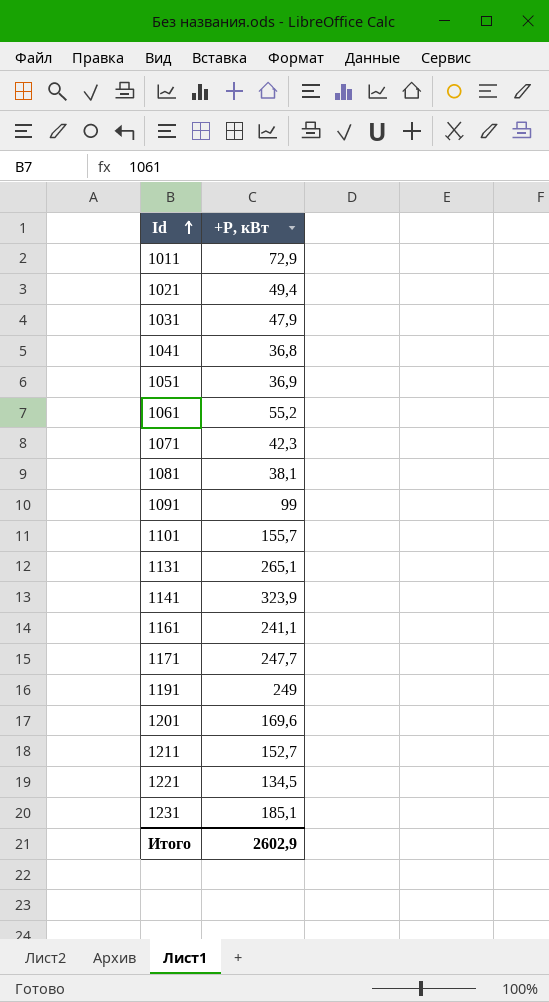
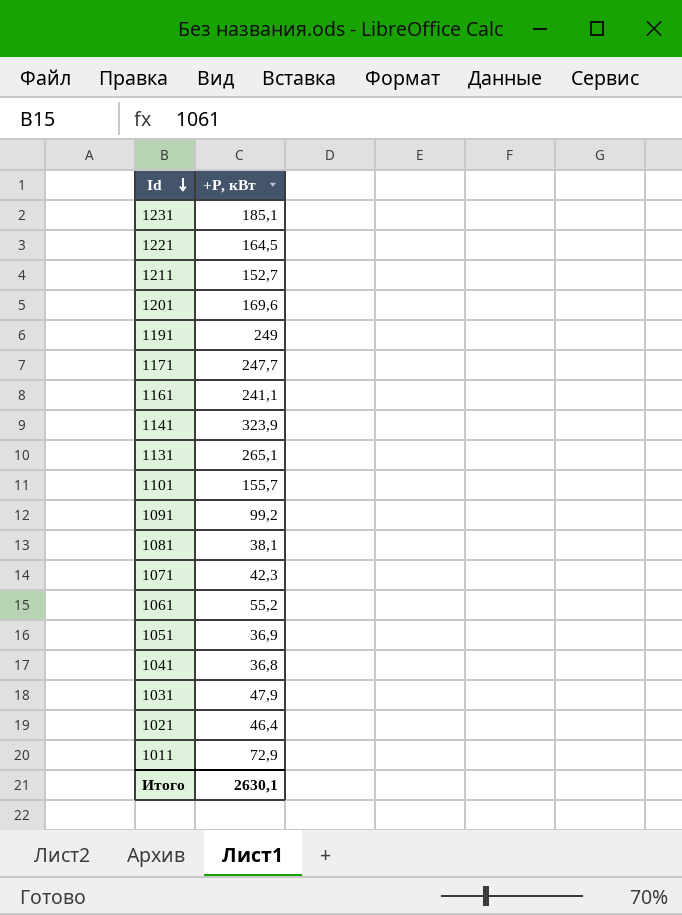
row order: Id ascending -> Id descending
1221 | +P, кВт: 134,5 -> 164,5
1091 | +P, кВт: 99 -> 99,2
1021 | +P, кВт: 49,4 -> 46,4
Итого | +P, кВт: 2602,9 -> 2630,1

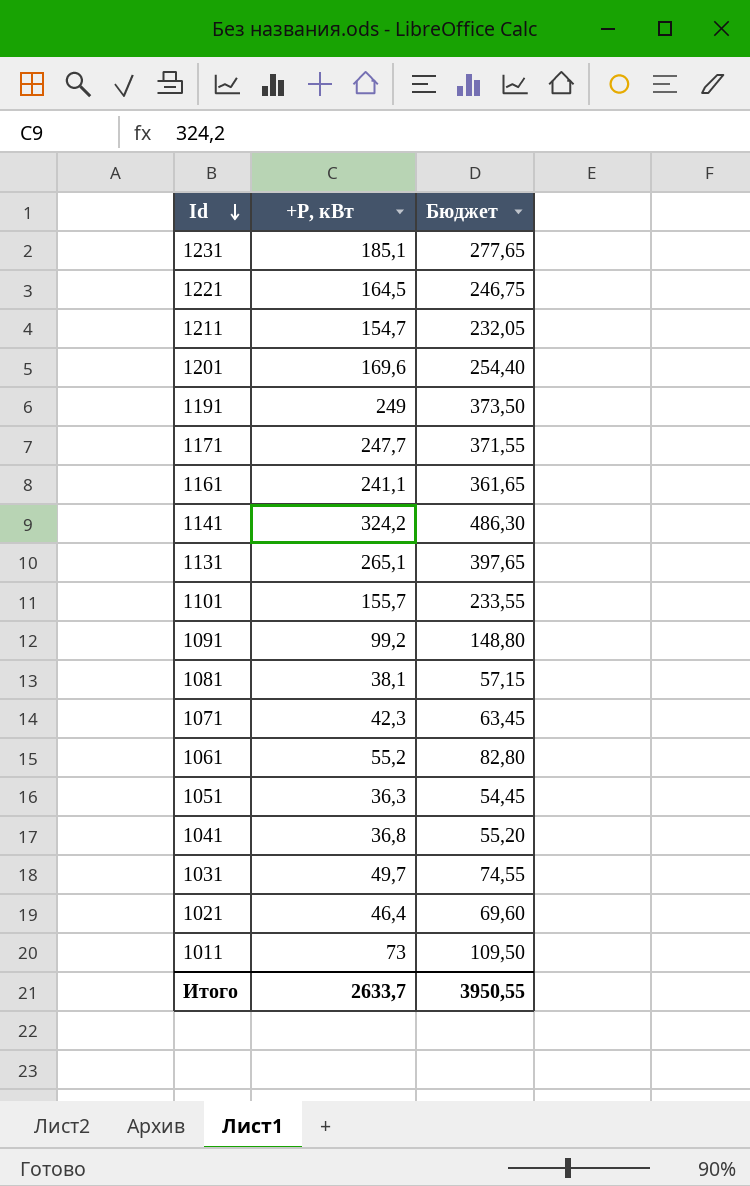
column Бюджет | formula: none -> [+P, кВт] * 1,5
1211 | +P, кВт: 152,7 -> 154,7
1141 | +P, кВт: 323,9 -> 324,2
1051 | +P, кВт: 36,9 -> 36,3
1031 | +P, кВт: 47,9 -> 49,7
1011 | +P, кВт: 72,9 -> 73
Итого | +P, кВт: 2630,1 -> 2633,7

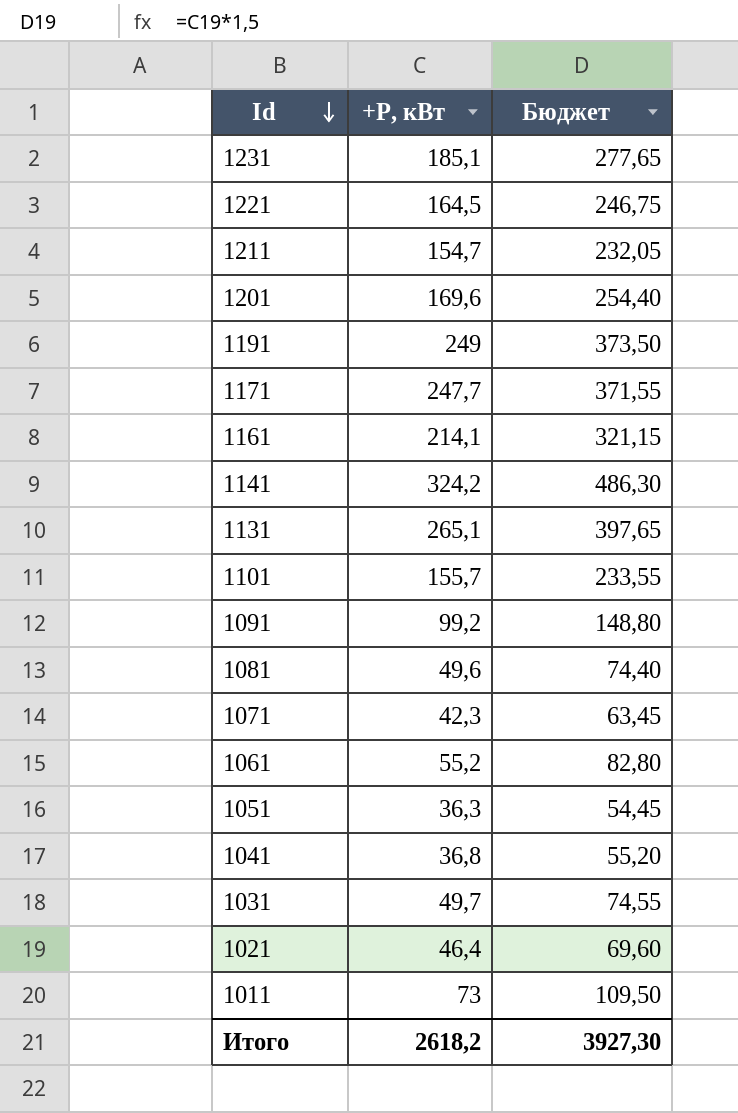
1161 | +P, кВт: 241,1 -> 214,1
1161 | Бюджет: 361,65 -> 321,15
1081 | +P, кВт: 38,1 -> 49,6
1081 | Бюджет: 57,15 -> 74,40
Итого | +P, кВт: 2633,7 -> 2618,2
Итого | Бюджет: 3950,55 -> 3927,30

